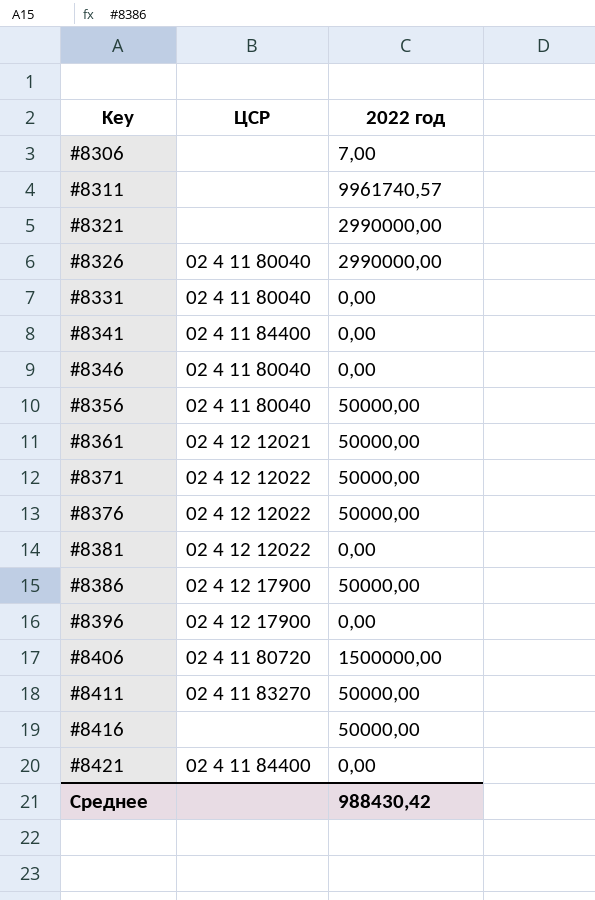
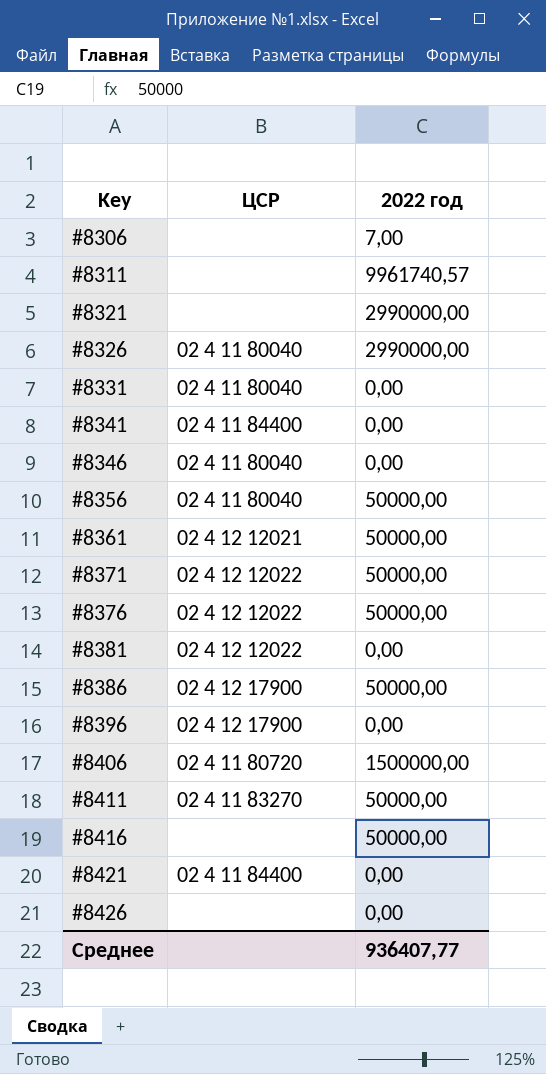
row #8426: none -> none | 0,00
Среднее | 2022 год: 988430,42 -> 936407,77

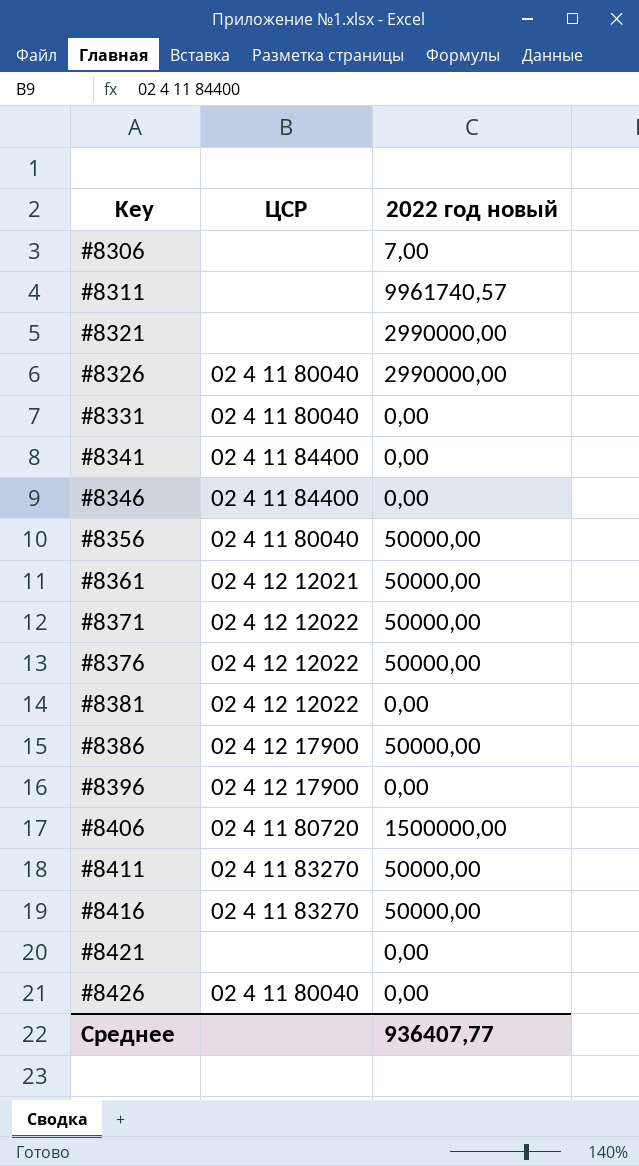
column name: 2022 год -> 2022 год новый
#8346 | ЦСР: 02 4 11 80040 -> 02 4 11 84400
#8416 | ЦСР: none -> 02 4 11 83270
#8421 | ЦСР: 02 4 11 84400 -> none
#8426 | ЦСР: none -> 02 4 11 80040

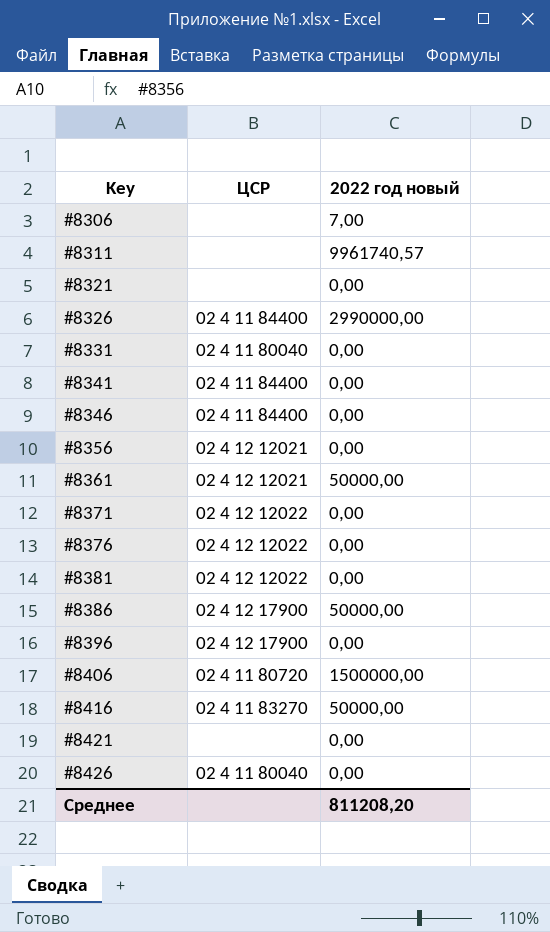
row #8411: 02 4 11 83270 | 50000,00 -> none
#8321 | 2022 год новый: 2990000,00 -> 0,00
#8326 | ЦСР: 02 4 11 80040 -> 02 4 11 84400
#8356 | ЦСР: 02 4 11 80040 -> 02 4 12 12021
#8356 | 2022 год новый: 50000,00 -> 0,00
#8371 | 2022 год новый: 50000,00 -> 0,00
#8376 | 2022 год новый: 50000,00 -> 0,00
Среднее | 2022 год новый: 936407,77 -> 811208,20

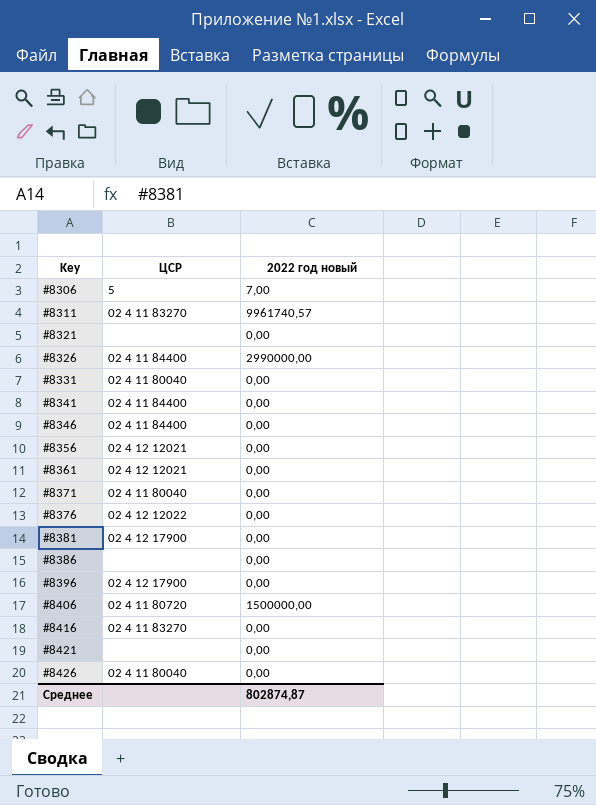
#8306 | ЦСР: none -> 5
#8311 | ЦСР: none -> 02 4 11 83270
#8361 | 2022 год новый: 50000,00 -> 0,00
#8371 | ЦСР: 02 4 12 12022 -> 02 4 11 80040
#8381 | ЦСР: 02 4 12 12022 -> 02 4 12 17900
#8386 | ЦСР: 02 4 12 17900 -> none
#8386 | 2022 год новый: 50000,00 -> 0,00
#8416 | 2022 год новый: 50000,00 -> 0,00
Среднее | 2022 год новый: 811208,20 -> 802874,87

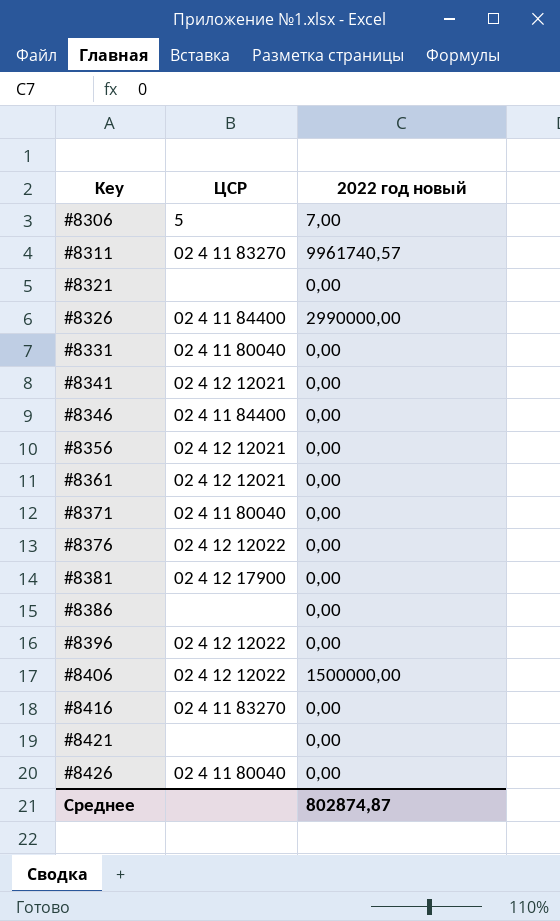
#8341 | ЦСР: 02 4 11 84400 -> 02 4 12 12021
#8396 | ЦСР: 02 4 12 17900 -> 02 4 12 12022
#8406 | ЦСР: 02 4 11 80720 -> 02 4 12 12022

